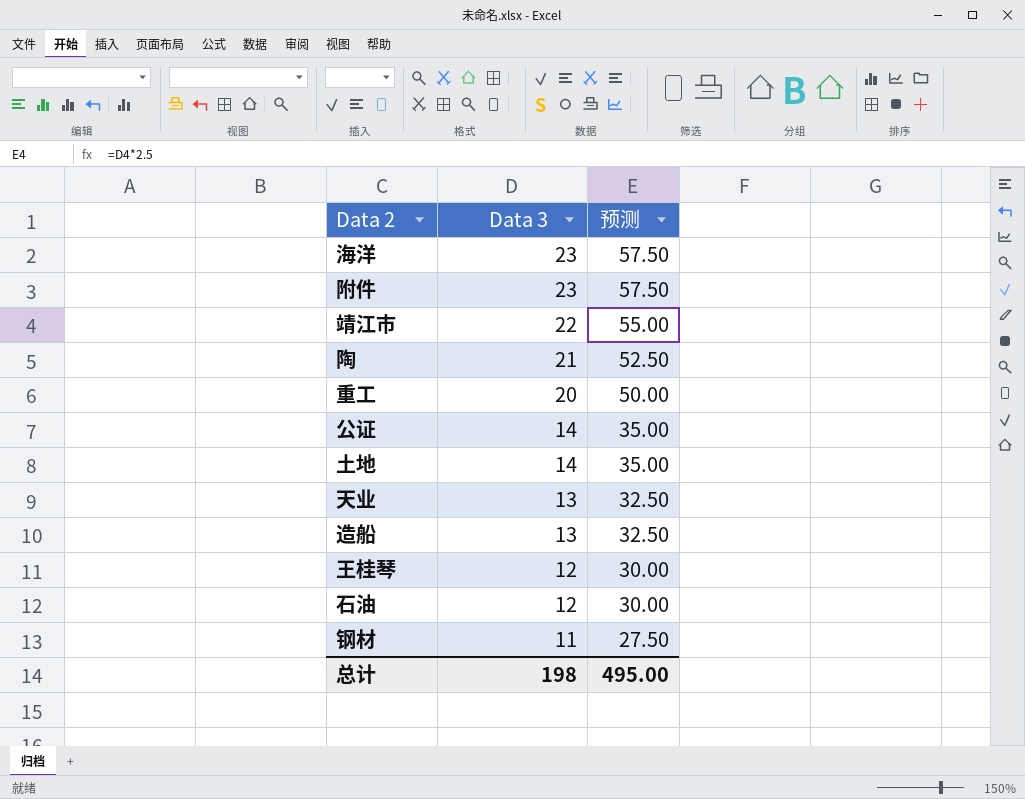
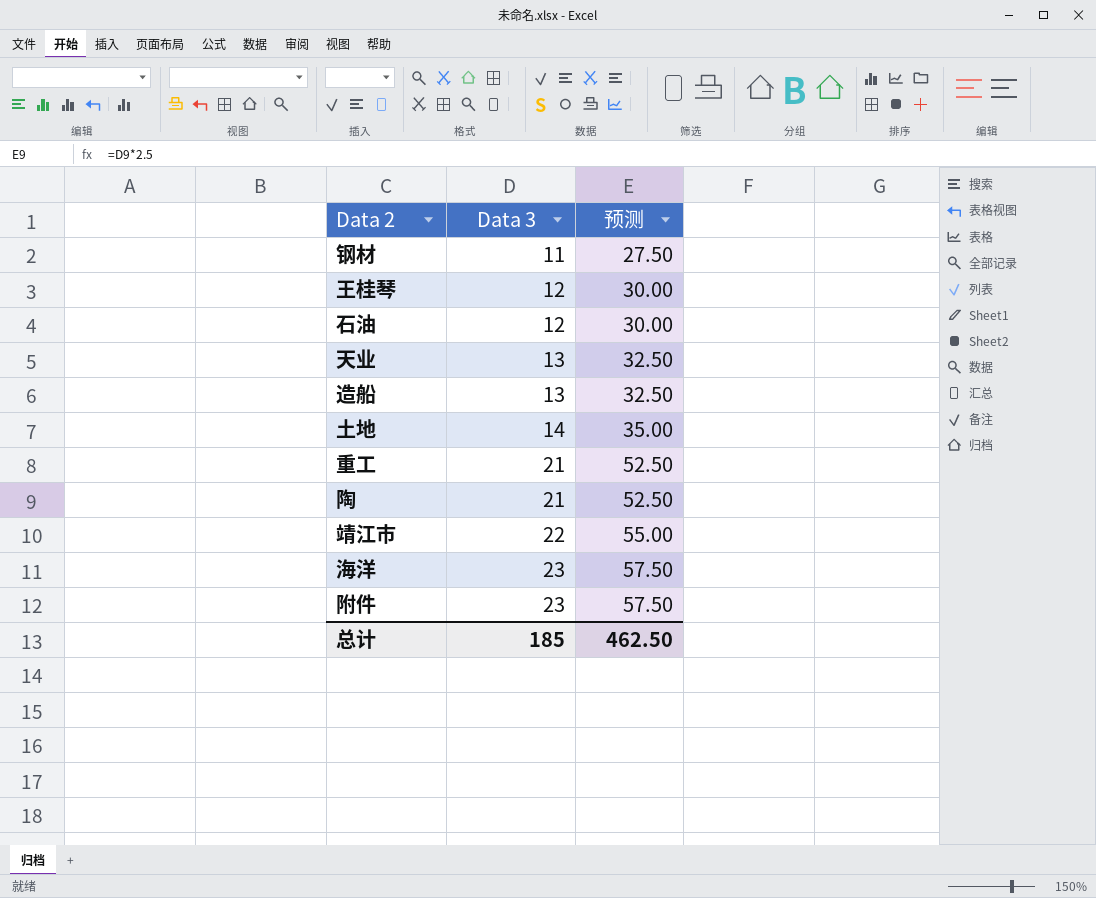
row order: Data 3 descending -> Data 3 ascending
row 公证: 14 | 35.00 -> none
重工 | Data 3: 20 -> 21
重工 | 预测: 50.00 -> 52.50
总计 | Data 3: 198 -> 185
总计 | 预测: 495.00 -> 462.50

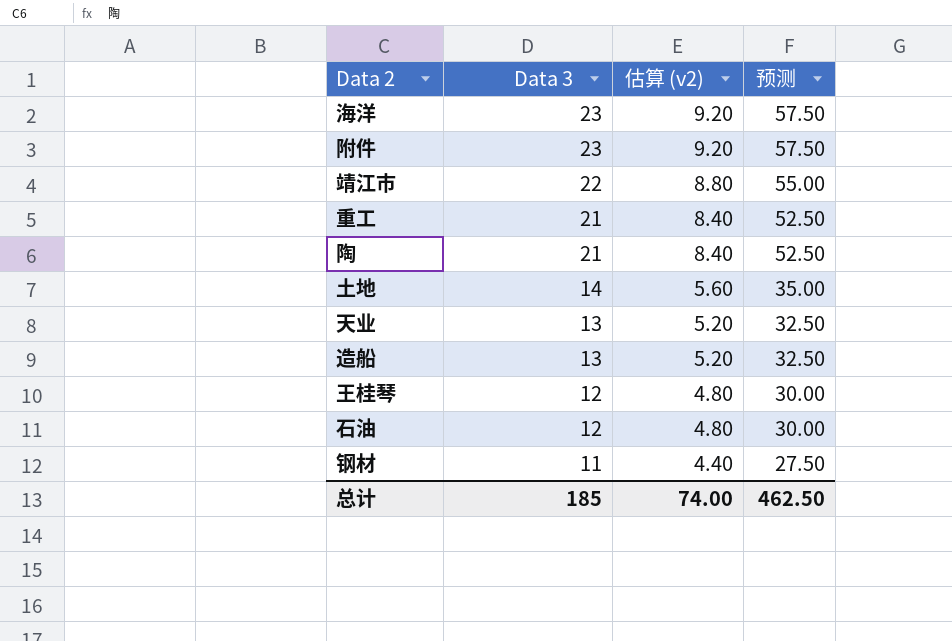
row order: Data 3 ascending -> Data 3 descending
column 估算 (v2) | formula: none -> [Data 3] * 0.4

